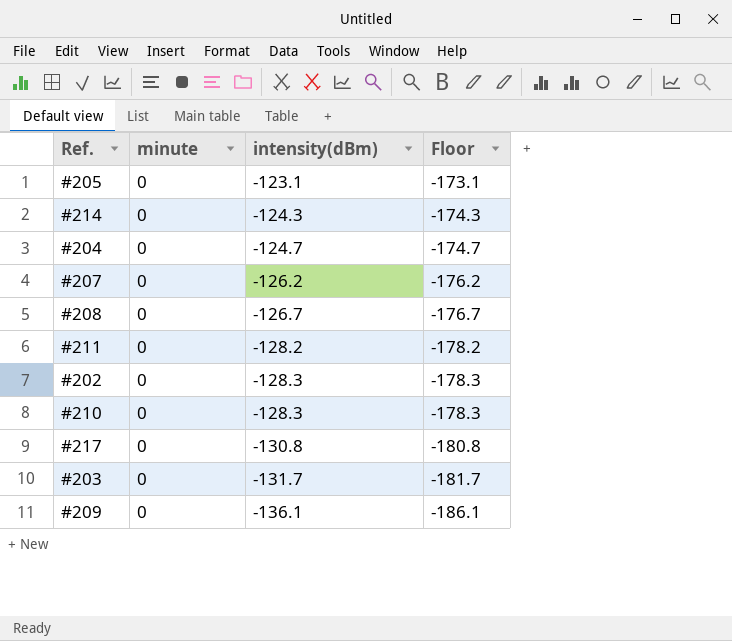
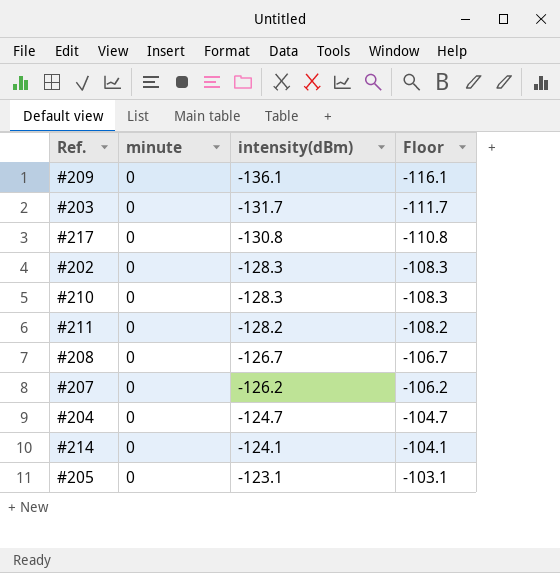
row order: intensity(dBm) descending -> intensity(dBm) ascending
column Floor | formula: [intensity(dBm)] - 50 -> [intensity(dBm)] + 20
#214 | intensity(dBm): -124.3 -> -124.1

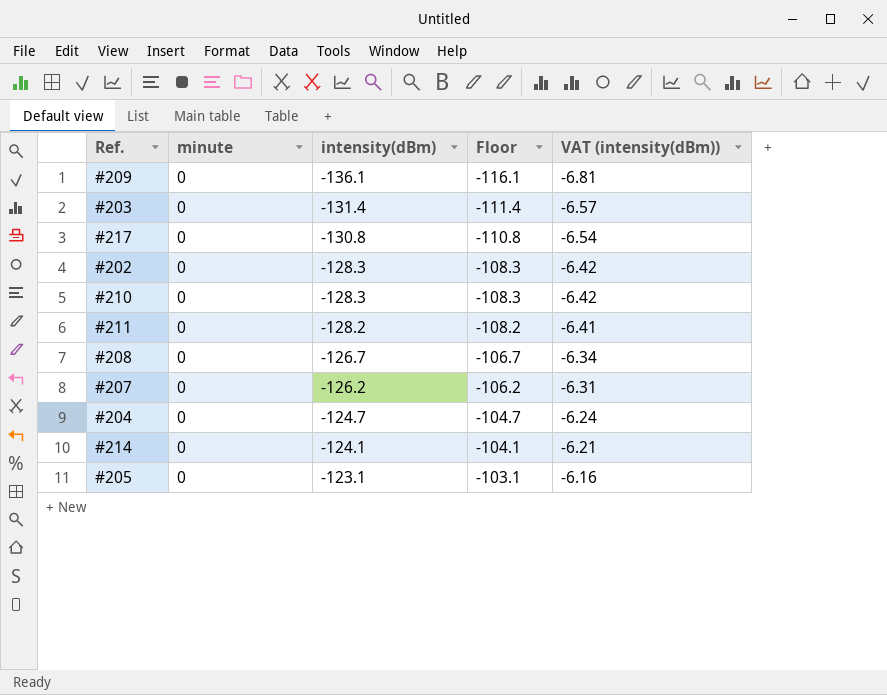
column VAT (intensity(dBm)) | formula: none -> [intensity(dBm)] * 0.05
#203 | intensity(dBm): -131.7 -> -131.4
#203 | Floor: -111.7 -> -111.4

